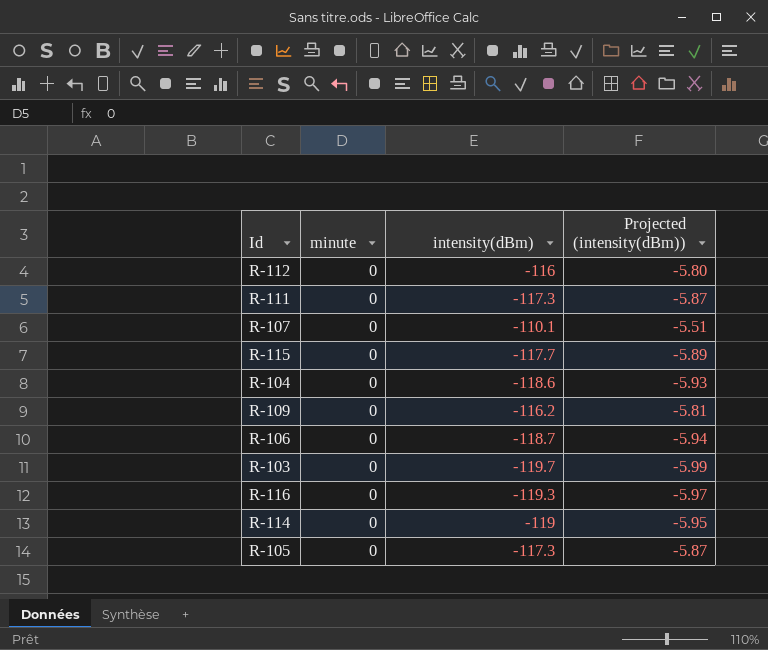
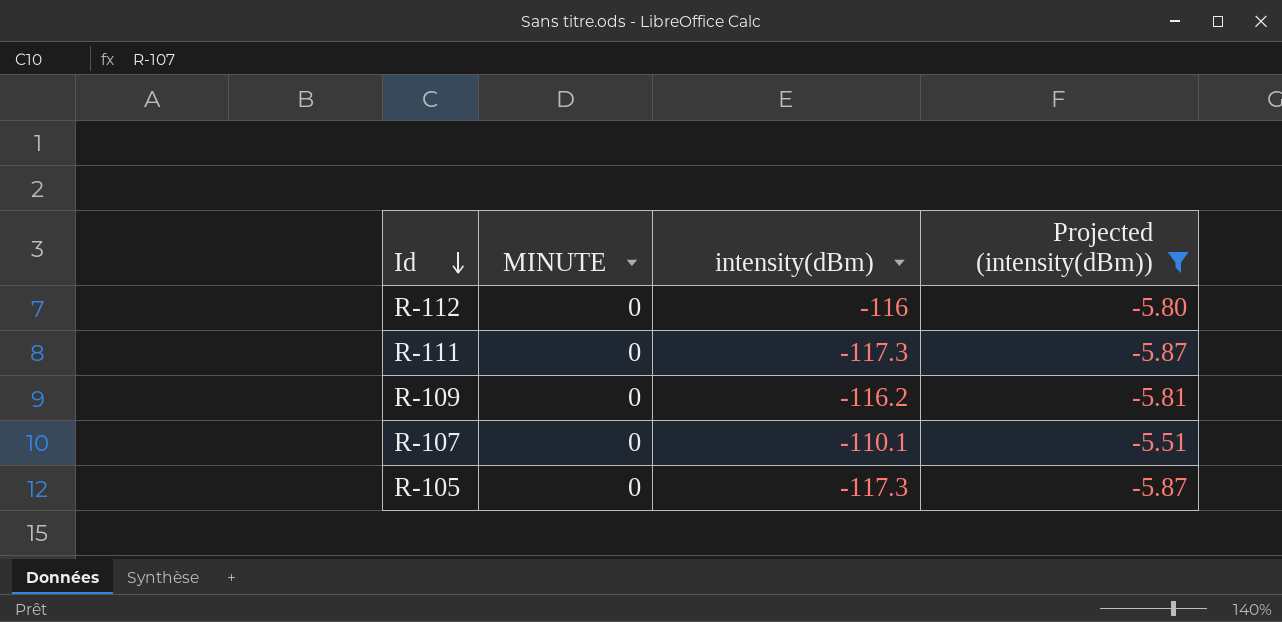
filter: none -> Projected (intensity(dBm)) >= -5.87
row order: none -> Id descending
column name: minute -> MINUTE

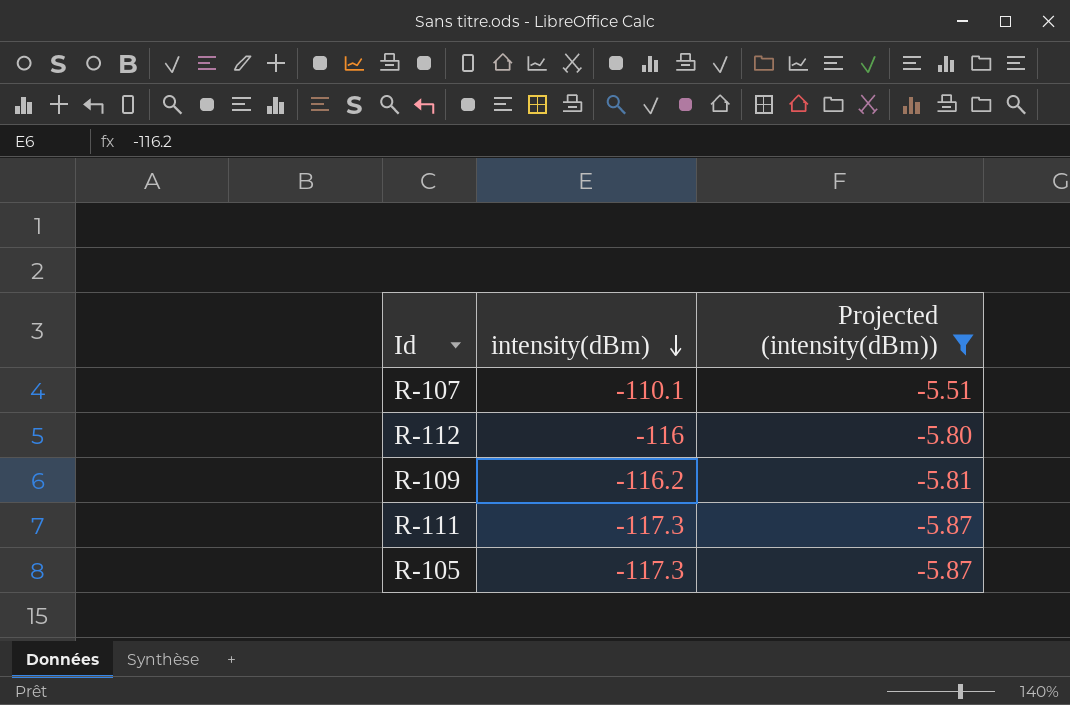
row order: Id descending -> intensity(dBm) descending
column MINUTE | position: 2 -> none

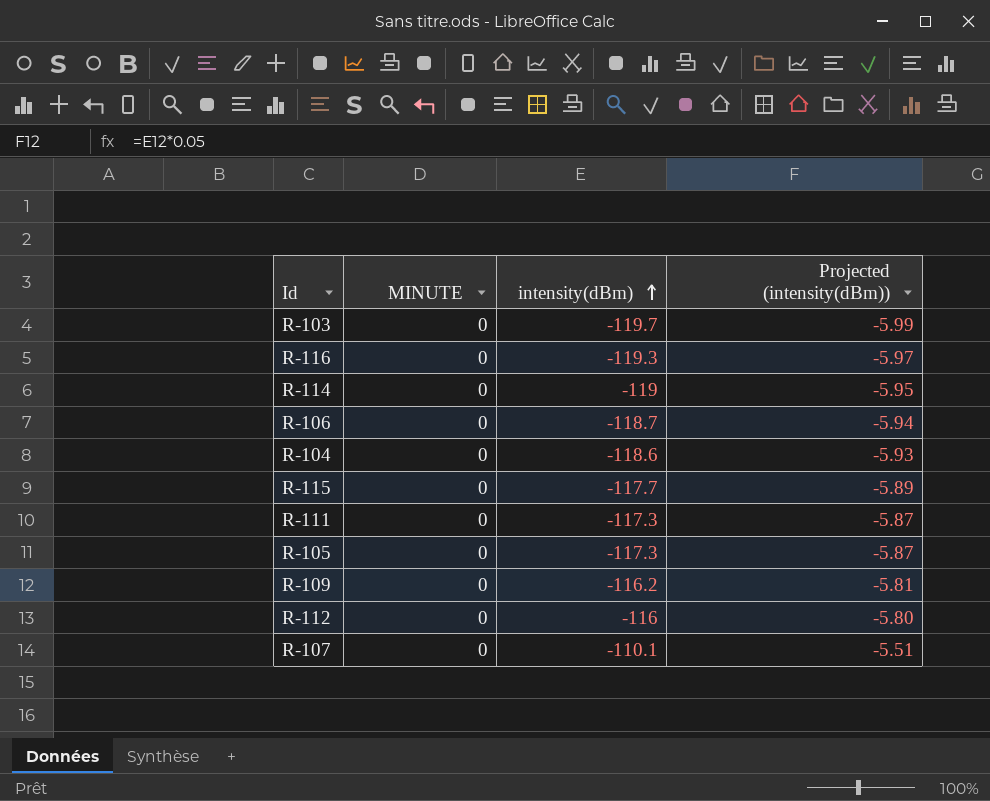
filter: Projected (intensity(dBm)) >= -5.87 -> none
row order: intensity(dBm) descending -> intensity(dBm) ascending
column MINUTE | position: none -> 2

